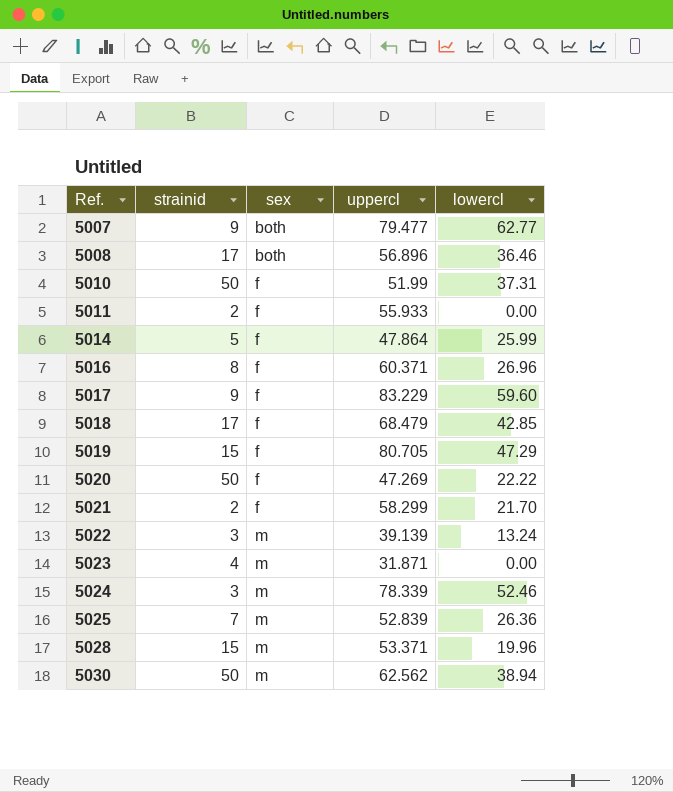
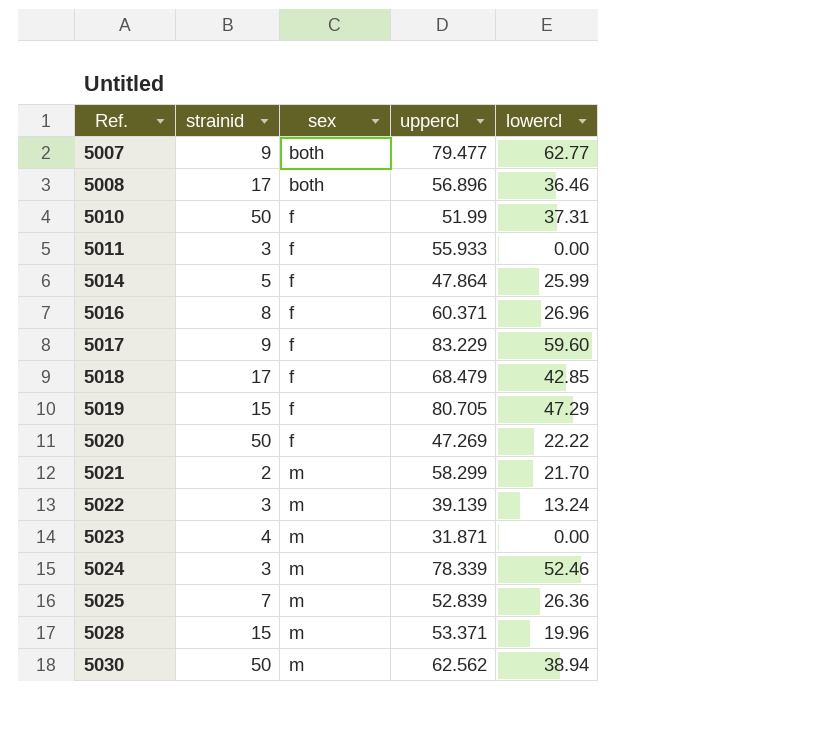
5011 | strainid: 2 -> 3
5021 | sex: f -> m

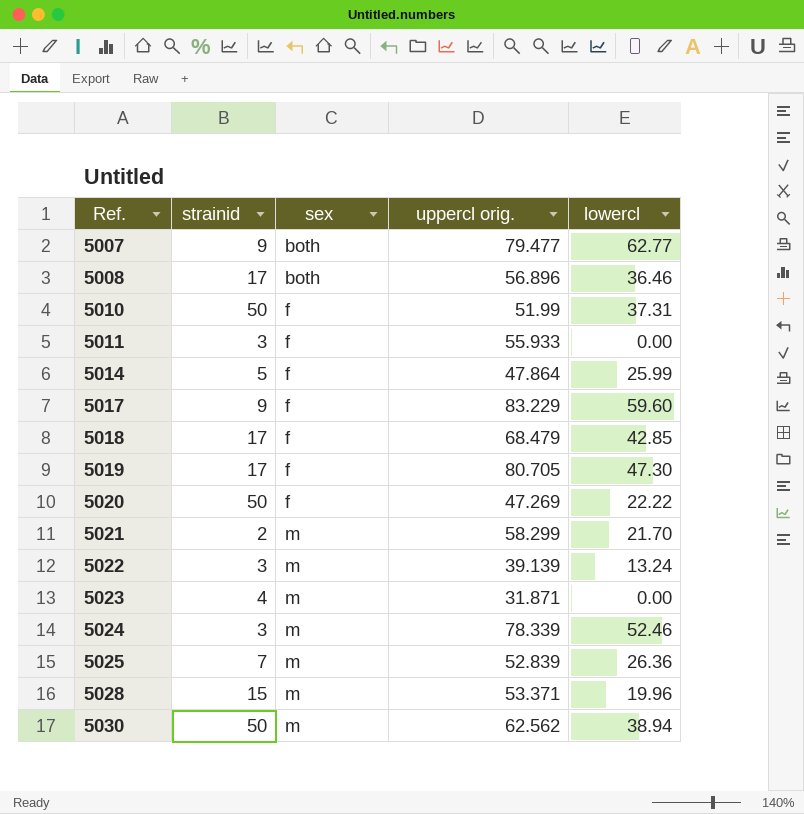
column name: uppercl -> uppercl orig.
row 5016: 8 | f | 60.371 | 26.96 -> none
5019 | strainid: 15 -> 17
5019 | lowercl: 47.29 -> 47.30

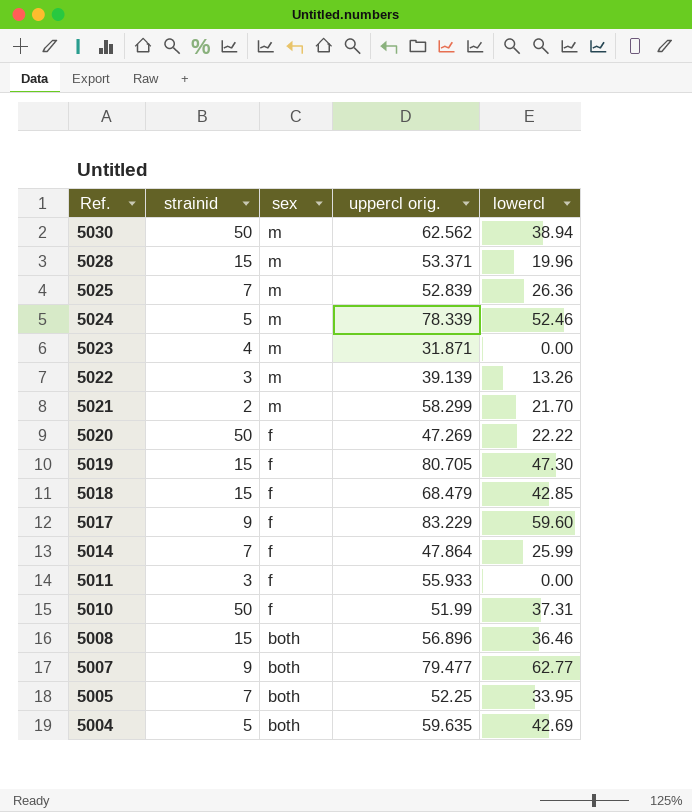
row order: Ref. ascending -> Ref. descending
5024 | strainid: 3 -> 5
5022 | lowercl: 13.24 -> 13.26
5019 | strainid: 17 -> 15
5018 | strainid: 17 -> 15
5014 | strainid: 5 -> 7
5008 | strainid: 17 -> 15
row 5005: none -> 7 | both | 52.25 | 33.95
row 5004: none -> 5 | both | 59.635 | 42.69

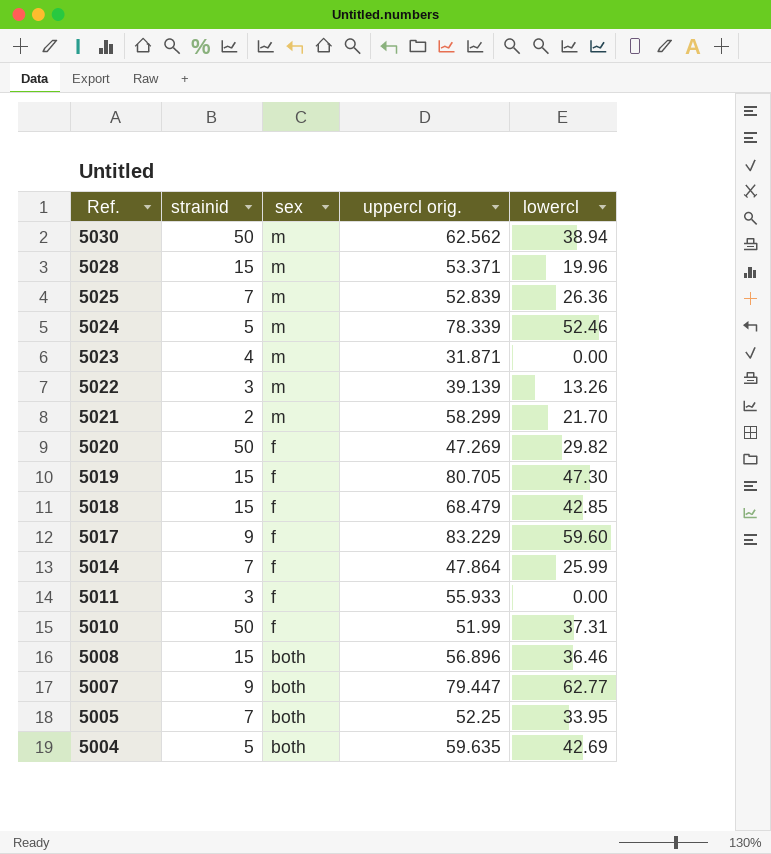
5020 | lowercl: 22.22 -> 29.82
5007 | uppercl orig.: 79.477 -> 79.447

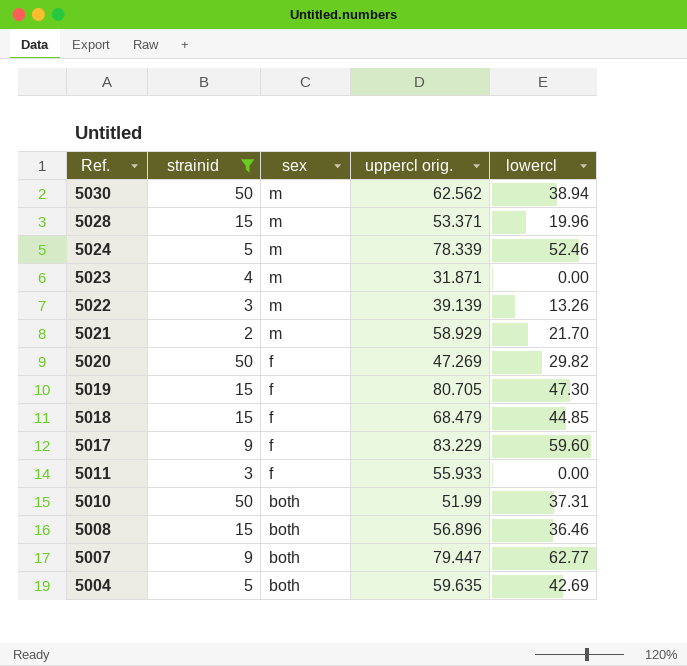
filter: none -> strainid != 7
5021 | uppercl orig.: 58.299 -> 58.929
5018 | lowercl: 42.85 -> 44.85
5010 | sex: f -> both

